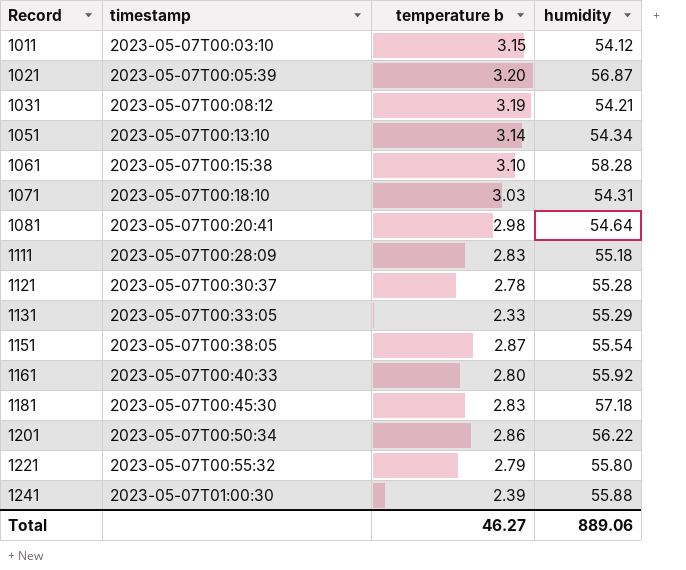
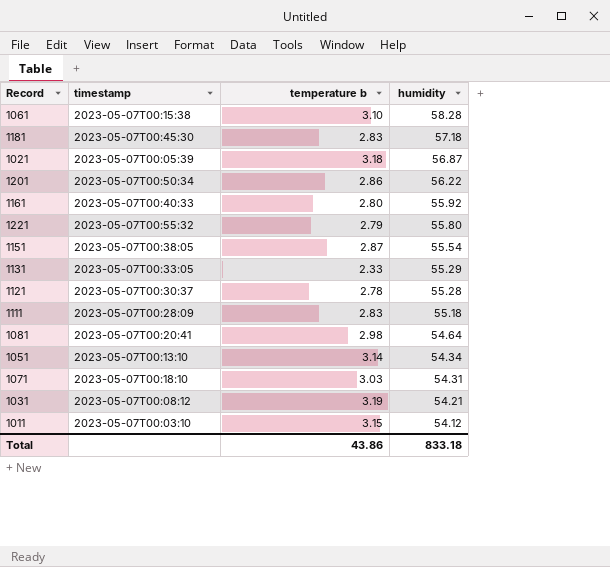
row order: Record ascending -> humidity descending
row 1241: 2023-05-07T01:00:30 | 2.39 | 55.88 -> none
1021 | temperature b: 3.20 -> 3.18
Total | temperature b: 46.27 -> 43.86
Total | humidity: 889.06 -> 833.18

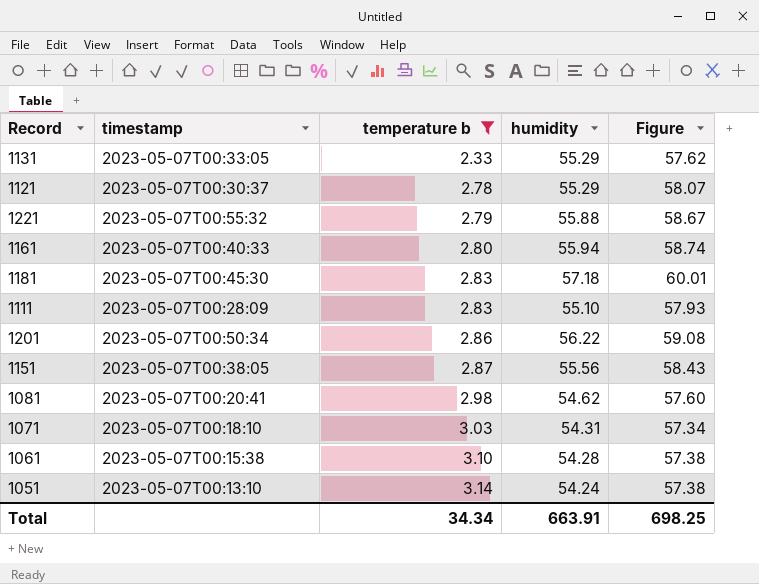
filter: none -> temperature b <= 3.14
row order: humidity descending -> temperature b ascending
column Figure | formula: none -> [temperature b] + [humidity]
1121 | humidity: 55.28 -> 55.29
1221 | humidity: 55.80 -> 55.88
1161 | humidity: 55.92 -> 55.94
1111 | humidity: 55.18 -> 55.10
1151 | humidity: 55.54 -> 55.56
1081 | humidity: 54.64 -> 54.62
1061 | humidity: 58.28 -> 54.28
1051 | humidity: 54.34 -> 54.24
Total | temperature b: 43.86 -> 34.34
Total | humidity: 833.18 -> 663.91

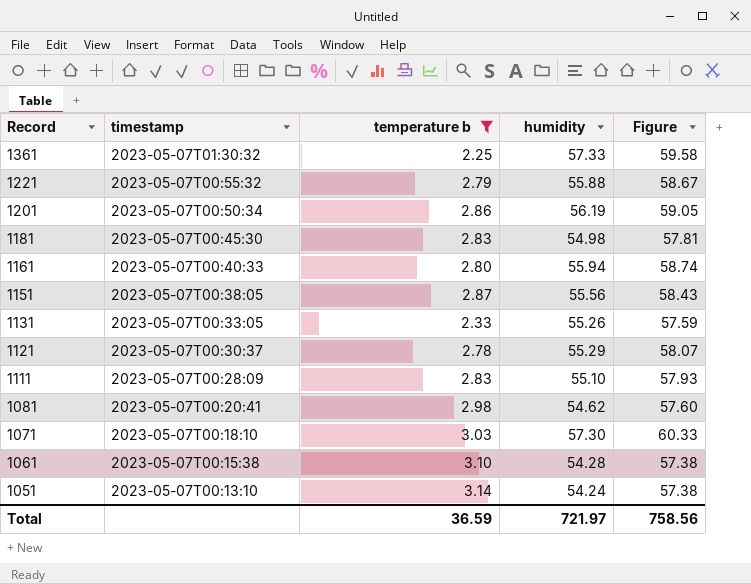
row order: temperature b ascending -> Record descending
row 1361: none -> 2023-05-07T01:30:32 | 2.25 | 57.33 | 59.58
1201 | humidity: 56.22 -> 56.19
1201 | Figure: 59.08 -> 59.05
1181 | humidity: 57.18 -> 54.98
1181 | Figure: 60.01 -> 57.81
1131 | humidity: 55.29 -> 55.26
1131 | Figure: 57.62 -> 57.59
1071 | humidity: 54.31 -> 57.30
1071 | Figure: 57.34 -> 60.33
Total | temperature b: 34.34 -> 36.59
Total | humidity: 663.91 -> 721.97
Total | Figure: 698.25 -> 758.56

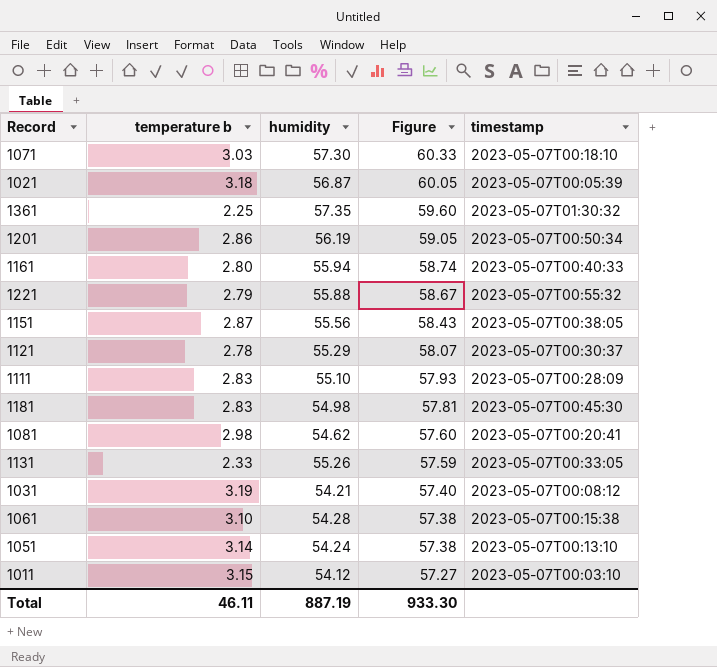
filter: temperature b <= 3.14 -> none
row order: Record descending -> Figure descending
column timestamp | position: 2 -> 5
1361 | humidity: 57.33 -> 57.35
1361 | Figure: 59.58 -> 59.60
Total | temperature b: 36.59 -> 46.11
Total | humidity: 721.97 -> 887.19
Total | Figure: 758.56 -> 933.30

